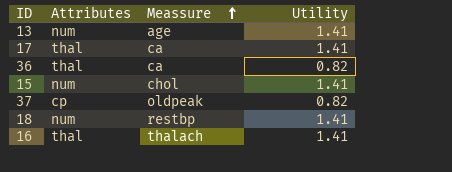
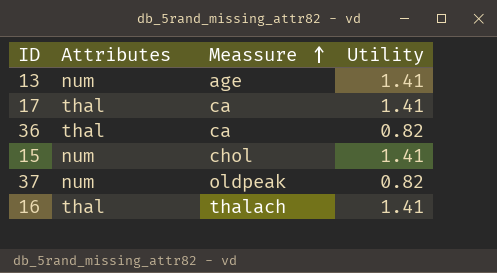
row 18: num | restbp | 1.41 -> none
37 | Attributes: cp -> num

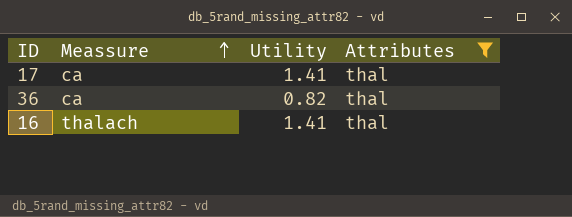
filter: none -> Attributes = thal
column Attributes | position: 2 -> 4

